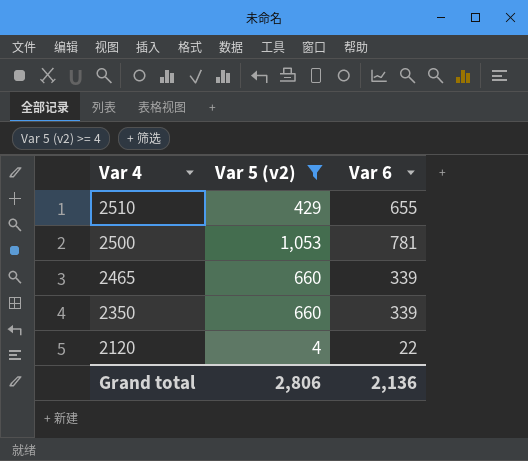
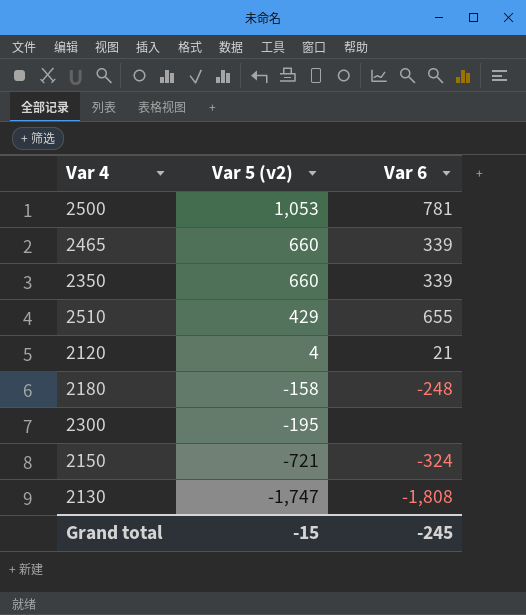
filter: Var 5 (v2) >= 4 -> none
row order: Var 4 descending -> Var 5 (v2) descending
2120 | Var 6: 22 -> 21
Grand total | Var 5 (v2): 2,806 -> -15
Grand total | Var 6: 2,136 -> -245

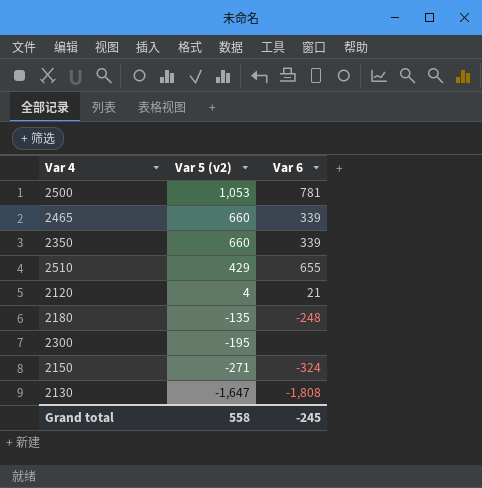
2180 | Var 5 (v2): -158 -> -135
2150 | Var 5 (v2): -721 -> -271
2130 | Var 5 (v2): -1,747 -> -1,647
Grand total | Var 5 (v2): -15 -> 558

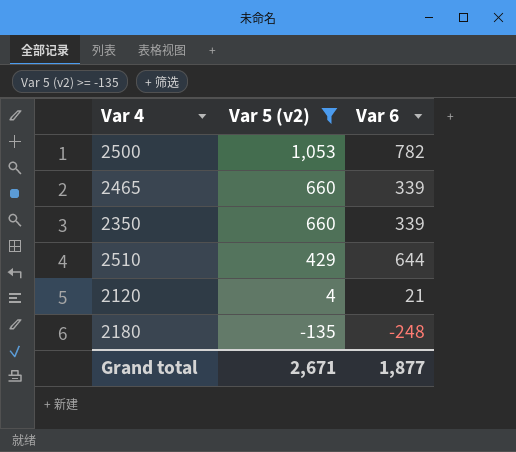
filter: none -> Var 5 (v2) >= -135
2500 | Var 6: 781 -> 782
2510 | Var 6: 655 -> 644
Grand total | Var 5 (v2): 558 -> 2,671
Grand total | Var 6: -245 -> 1,877

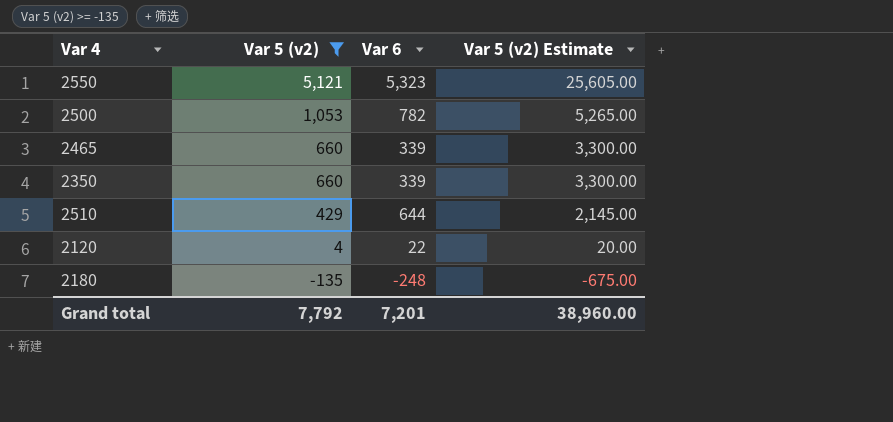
column Var 5 (v2) Estimate | formula: none -> [Var 5 (v2)] * 5
row 2550: none -> 5,121 | 5,323 | 25,605.00
2120 | Var 6: 21 -> 22
Grand total | Var 5 (v2): 2,671 -> 7,792
Grand total | Var 6: 1,877 -> 7,201

